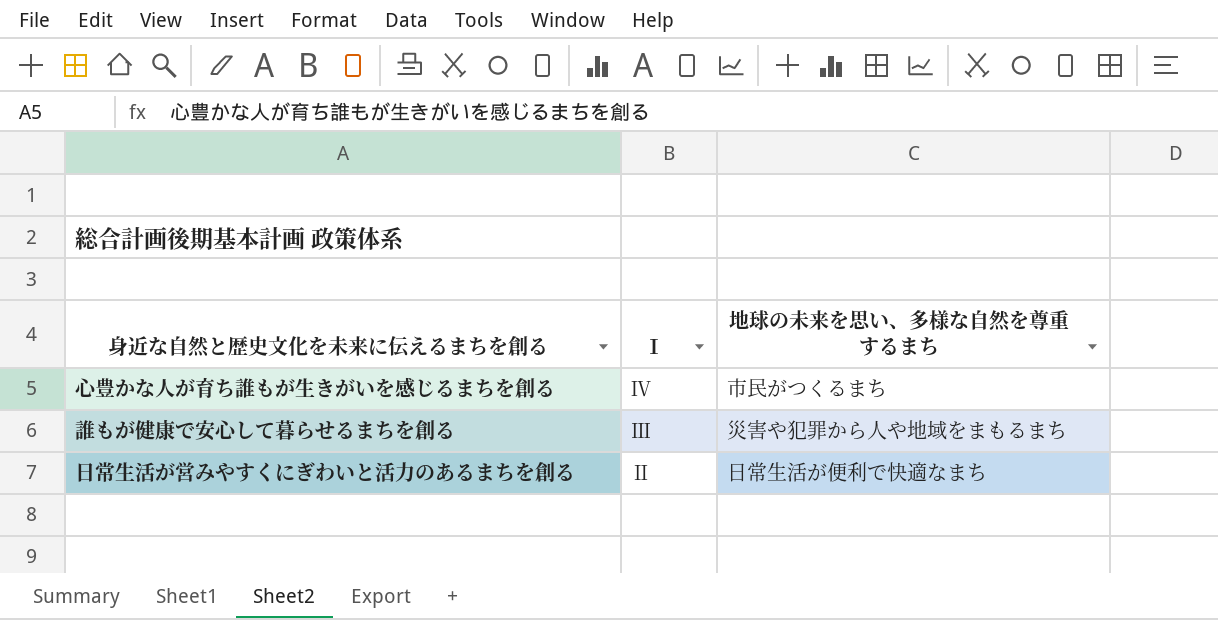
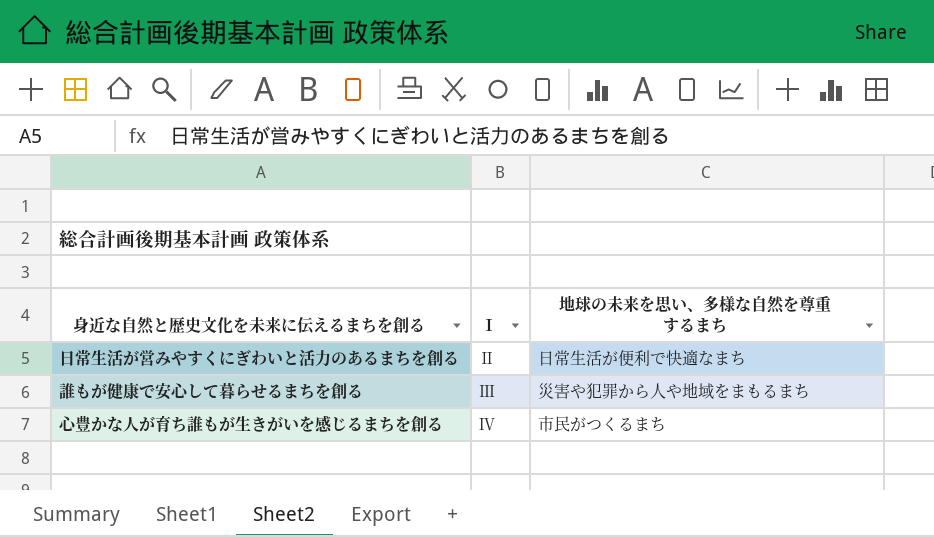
row order: Ⅰ descending -> Ⅰ ascending

